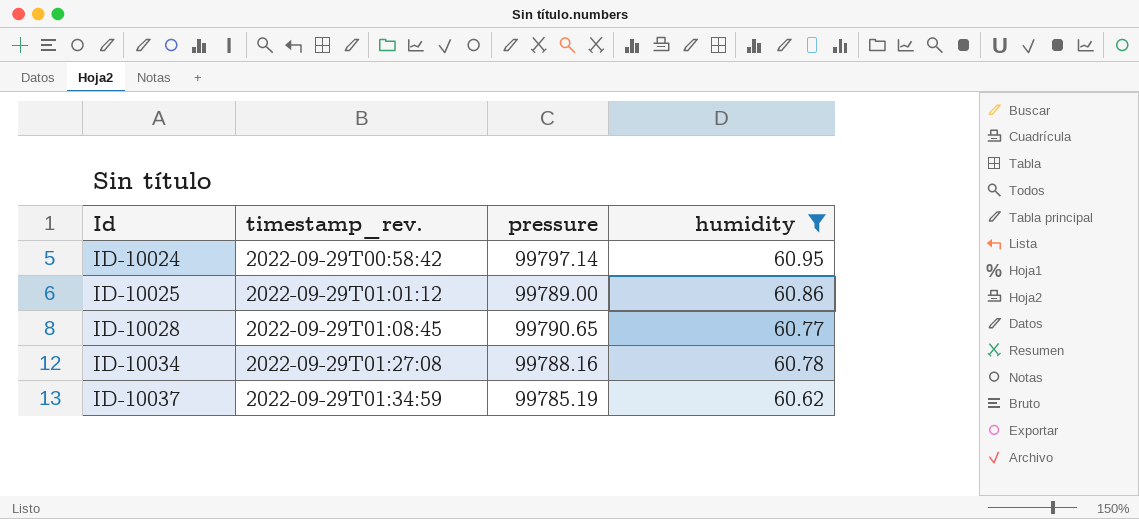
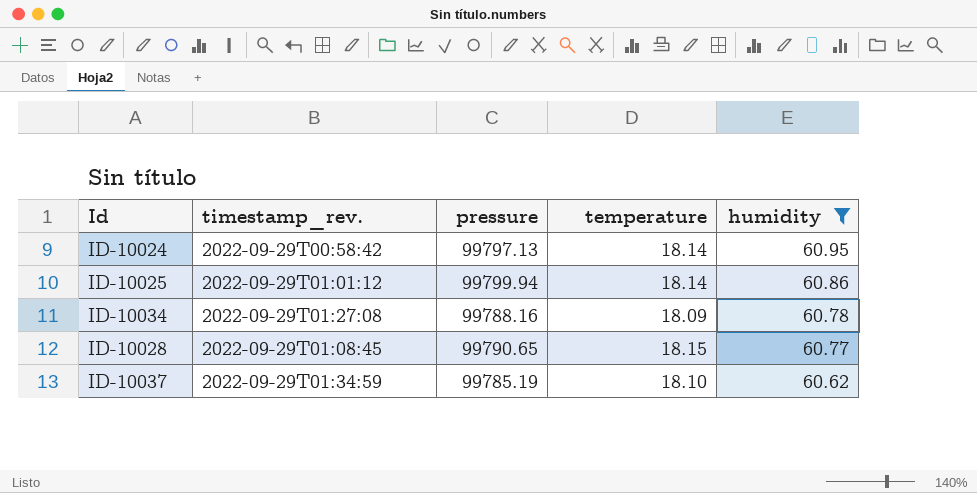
row order: Id ascending -> humidity descending
column temperature | position: none -> 4
ID-10024 | pressure: 99797.14 -> 99797.13
ID-10025 | pressure: 99789.00 -> 99799.94

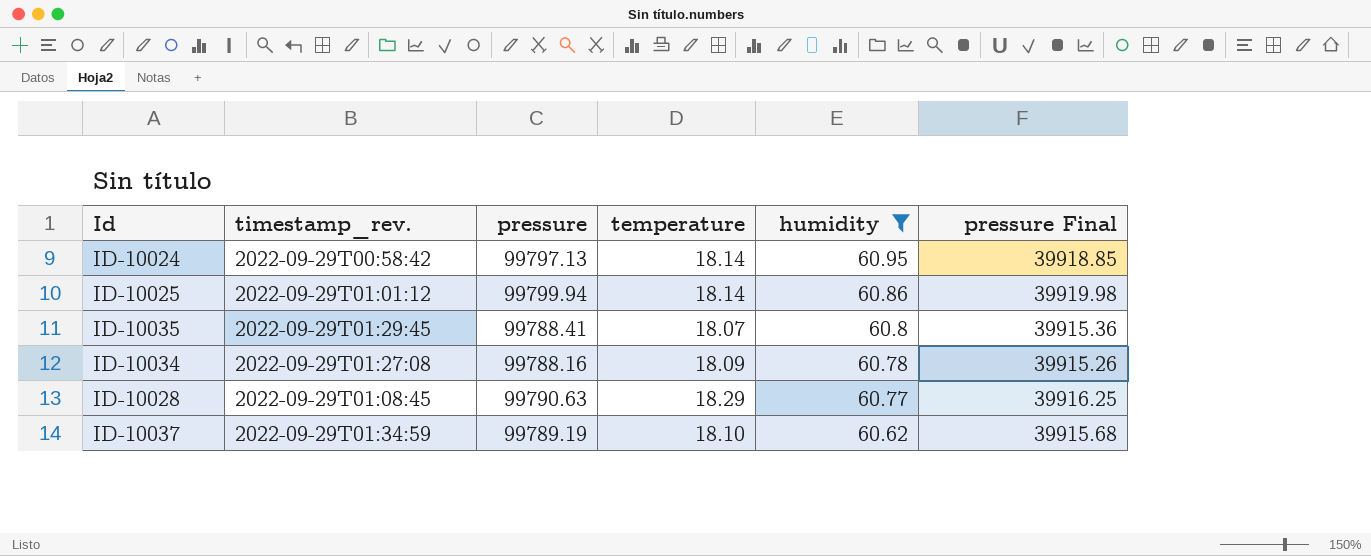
column pressure Final | formula: none -> [pressure] * 0.4
row ID-10035: none -> 2022-09-29T01:29:45 | 99788.41 | 18.07 | 60.8 | 39915.36
ID-10028 | pressure: 99790.65 -> 99790.63
ID-10028 | temperature: 18.15 -> 18.29
ID-10037 | pressure: 99785.19 -> 99789.19

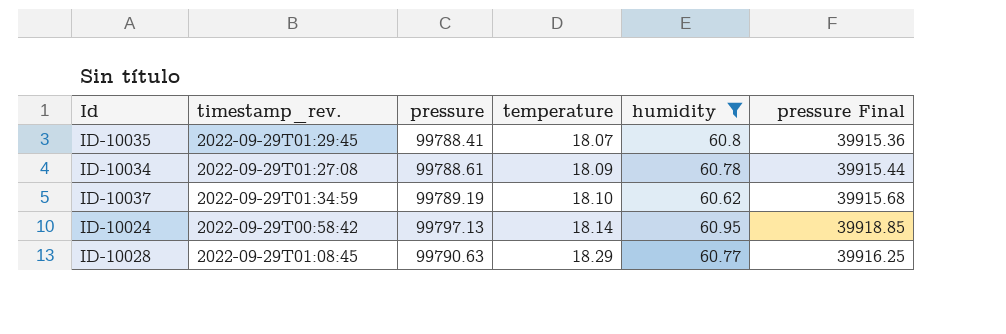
row order: humidity descending -> temperature ascending
row ID-10025: 2022-09-29T01:01:12 | 99799.94 | 18.14 | 60.86 | 39919.98 -> none
ID-10034 | pressure: 99788.16 -> 99788.61
ID-10034 | pressure Final: 39915.26 -> 39915.44

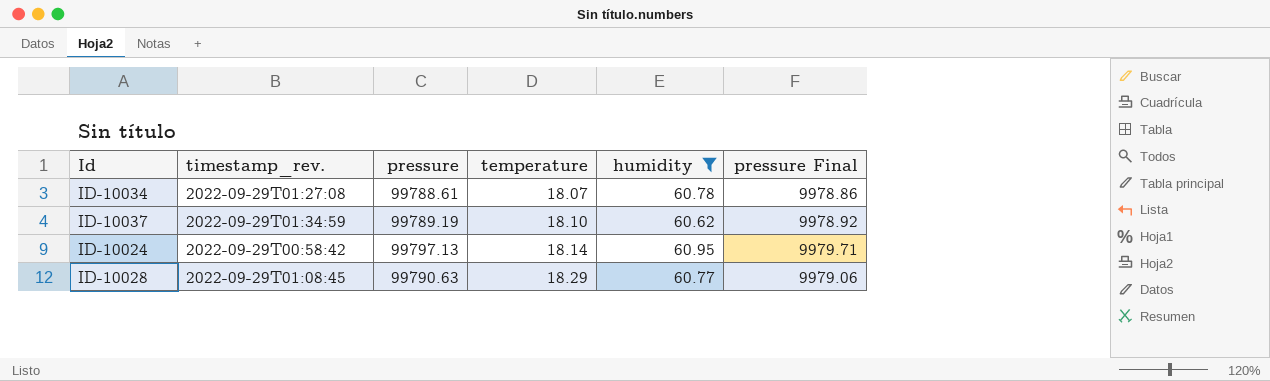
column pressure Final | formula: [pressure] * 0.4 -> [pressure] * 0.1
row ID-10035: 2022-09-29T01:29:45 | 99788.41 | 18.07 | 60.8 | 39915.36 -> none
ID-10034 | temperature: 18.09 -> 18.07

